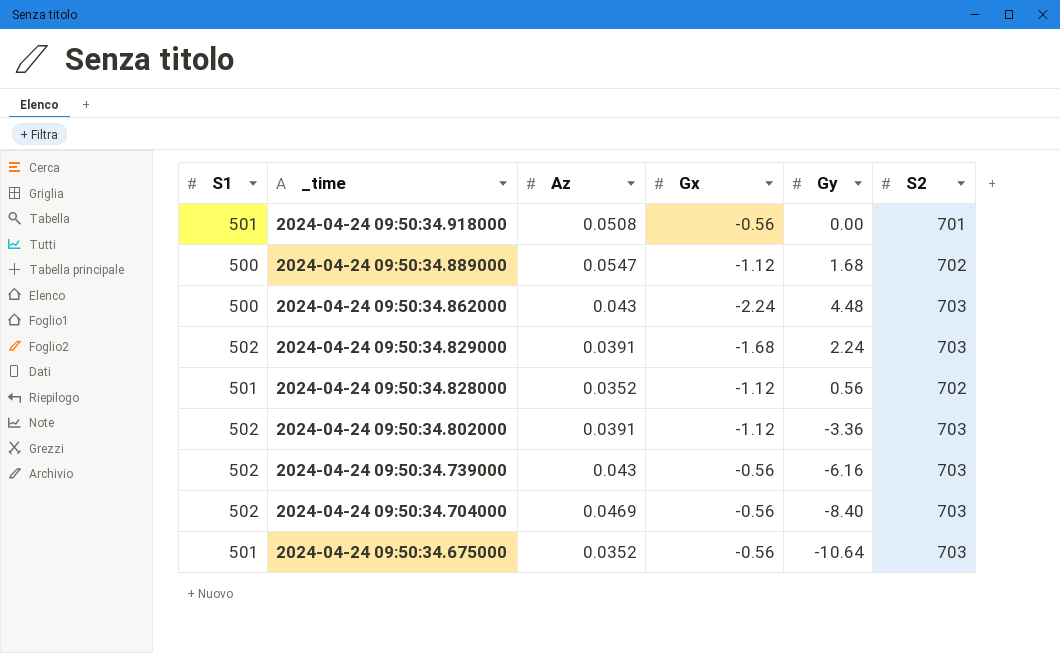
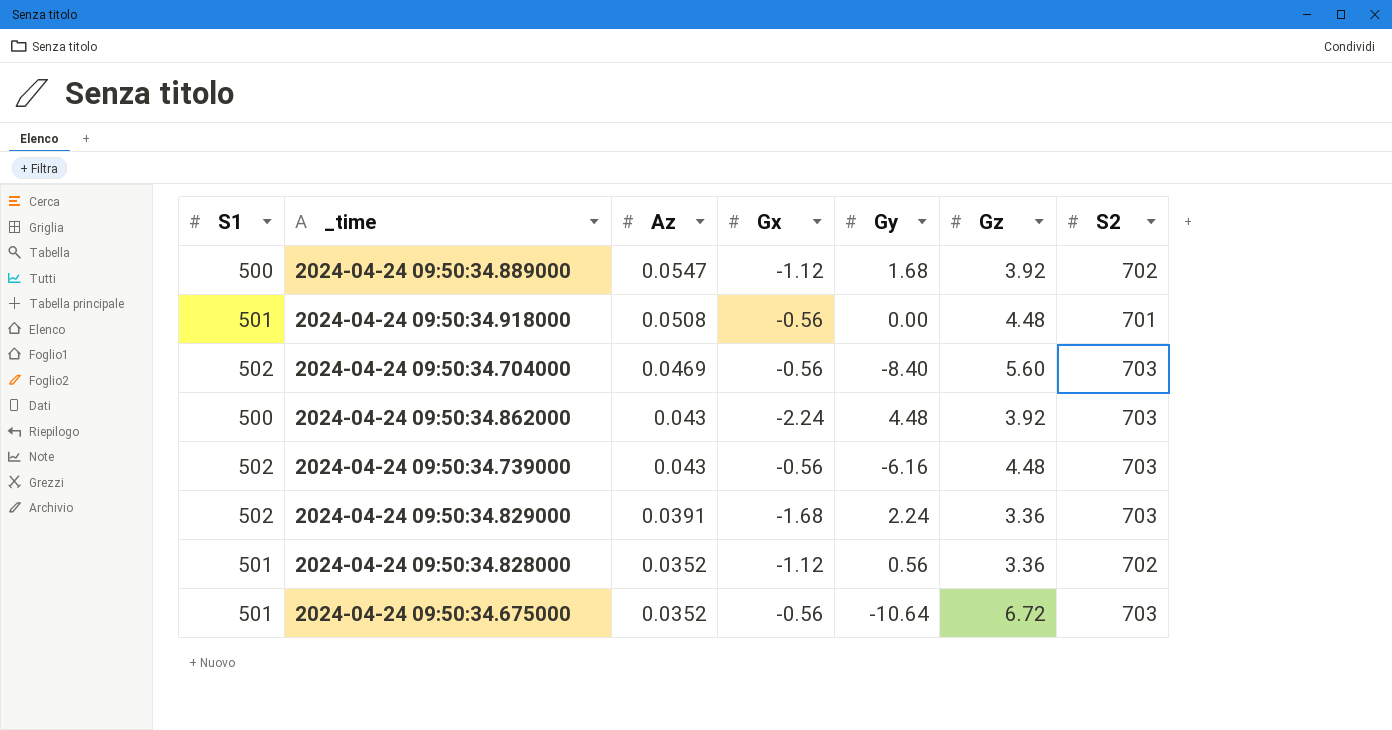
row order: _time descending -> Az descending
column Gz | position: none -> 6
row 2024-04-24 09:50:34.802000: 502 | 0.0391 | -1.12 | -3.36 | 703 -> none

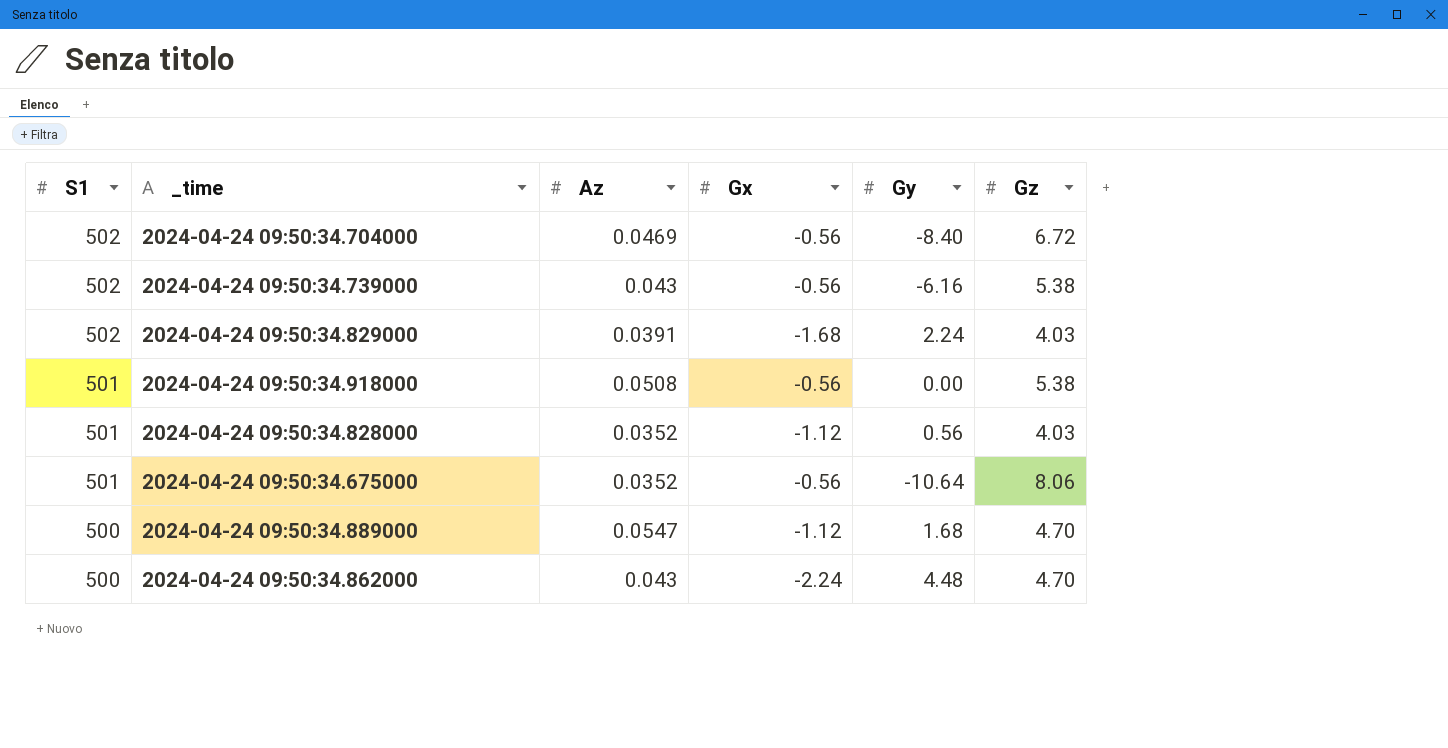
row order: Az descending -> S1 descending
column S2 | position: 7 -> none
2024-04-24 09:50:34.704000 | Gz: 5.60 -> 6.72
2024-04-24 09:50:34.739000 | Gz: 4.48 -> 5.38
2024-04-24 09:50:34.829000 | Gz: 3.36 -> 4.03
2024-04-24 09:50:34.918000 | Gz: 4.48 -> 5.38
2024-04-24 09:50:34.828000 | Gz: 3.36 -> 4.03
2024-04-24 09:50:34.675000 | Gz: 6.72 -> 8.06
2024-04-24 09:50:34.889000 | Gz: 3.92 -> 4.70
2024-04-24 09:50:34.862000 | Gz: 3.92 -> 4.70

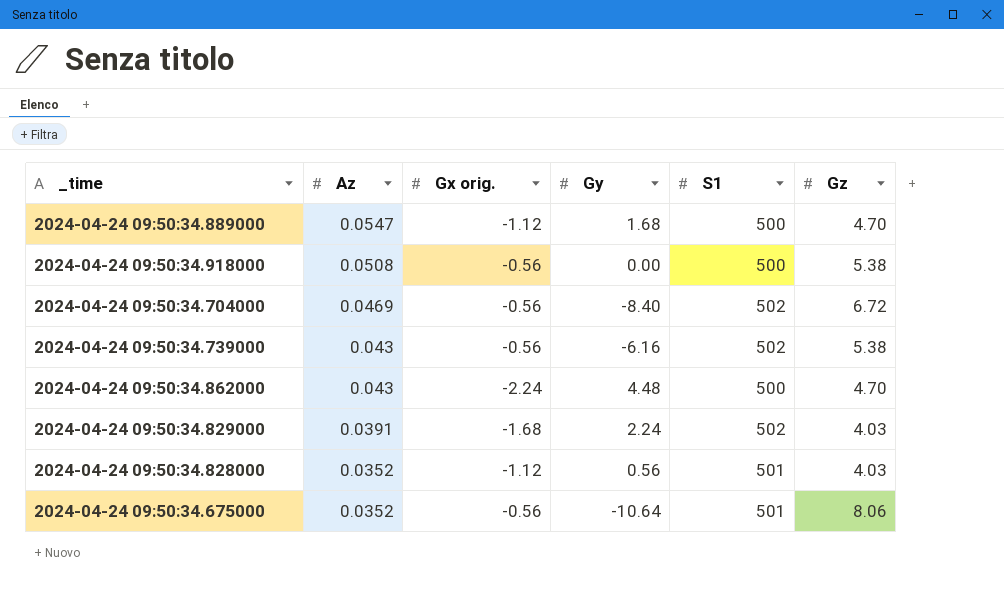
row order: S1 descending -> Az descending
column name: Gx -> Gx orig.
column S1 | position: 1 -> 5
2024-04-24 09:50:34.918000 | S1: 501 -> 500

